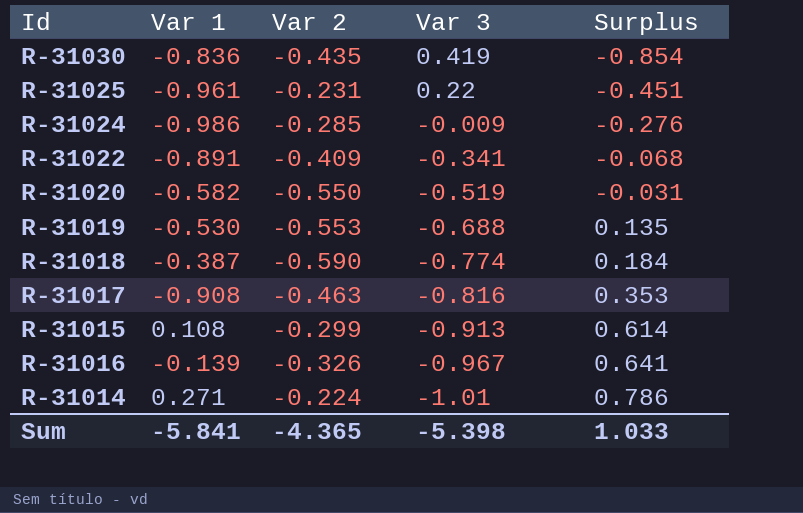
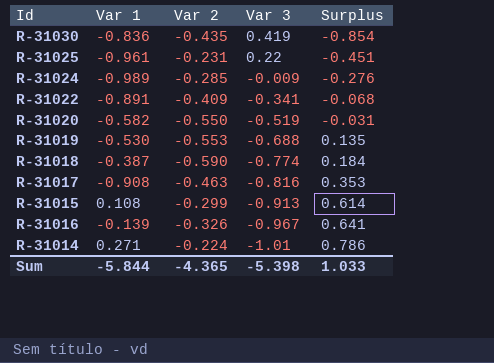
R-31024 | Var 1: -0.986 -> -0.989
Sum | Var 1: -5.841 -> -5.844

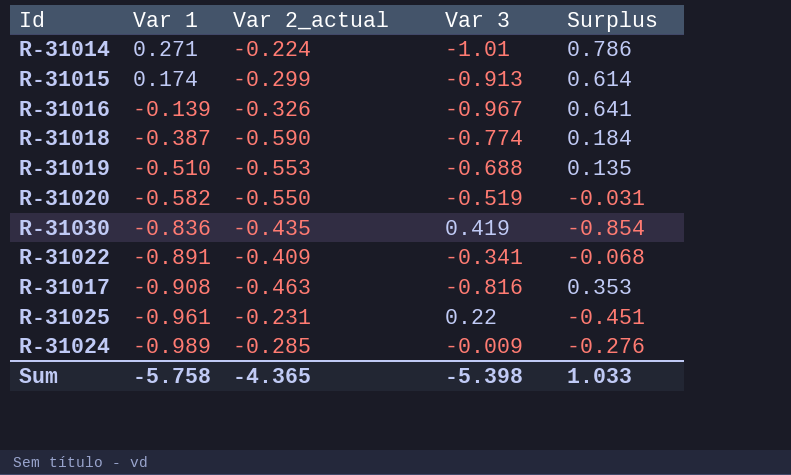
row order: Var 3 descending -> Var 1 descending
column name: Var 2 -> Var 2_actual
R-31015 | Var 1: 0.108 -> 0.174
R-31019 | Var 1: -0.530 -> -0.510
Sum | Var 1: -5.844 -> -5.758

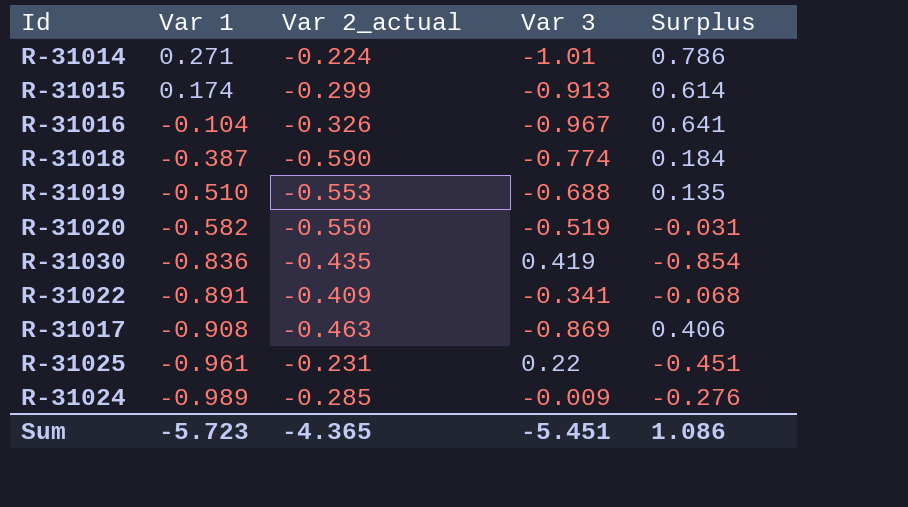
R-31016 | Var 1: -0.139 -> -0.104
R-31017 | Var 3: -0.816 -> -0.869
R-31017 | Surplus: 0.353 -> 0.406
Sum | Var 1: -5.758 -> -5.723
Sum | Var 3: -5.398 -> -5.451
Sum | Surplus: 1.033 -> 1.086

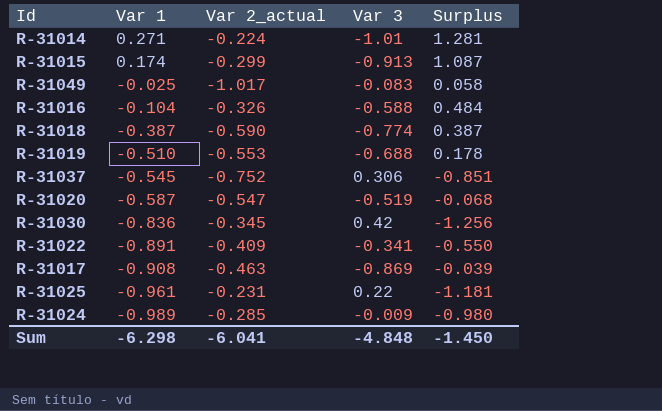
column Surplus | formula: [Var 2_actual] - [Var 3] -> [Var 1] - [Var 3]
row R-31049: none -> -0.025 | -1.017 | -0.083 | 0.058
R-31016 | Var 3: -0.967 -> -0.588
row R-31037: none -> -0.545 | -0.752 | 0.306 | -0.851
R-31020 | Var 1: -0.582 -> -0.587
R-31020 | Var 2_actual: -0.550 -> -0.547
R-31030 | Var 2_actual: -0.435 -> -0.345
R-31030 | Var 3: 0.419 -> 0.42
Sum | Var 1: -5.723 -> -6.298
Sum | Var 2_actual: -4.365 -> -6.041
Sum | Var 3: -5.451 -> -4.848
Sum | Surplus: 1.086 -> -1.450

